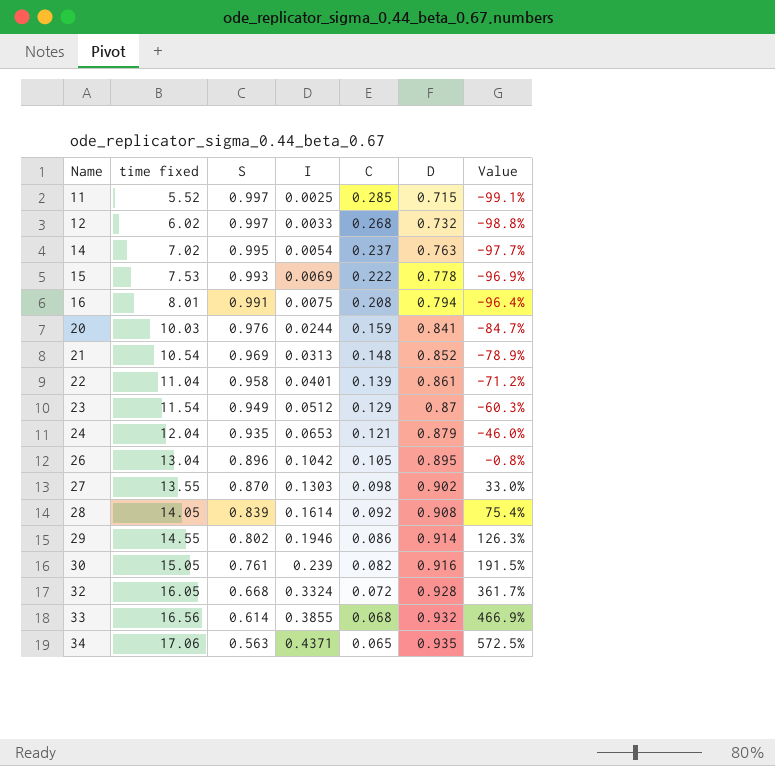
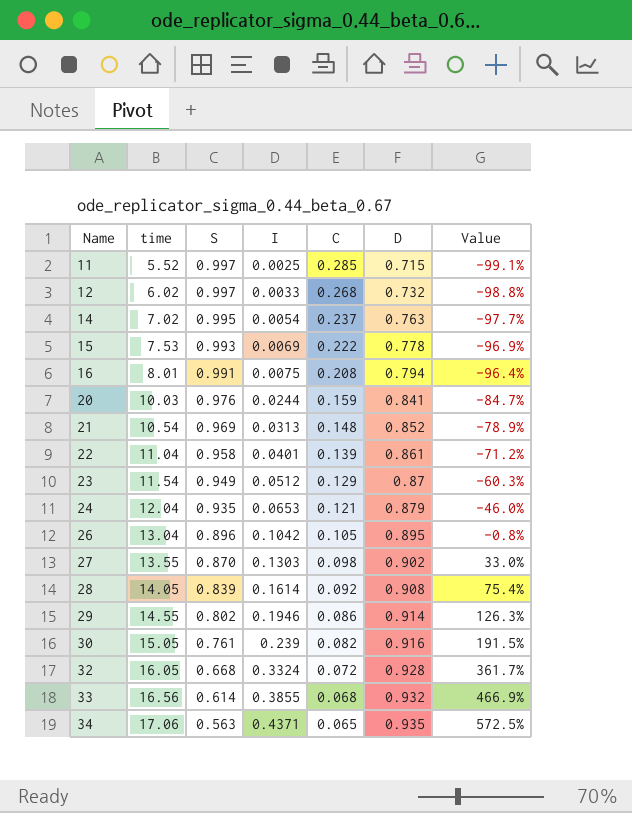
column name: time fixed -> time

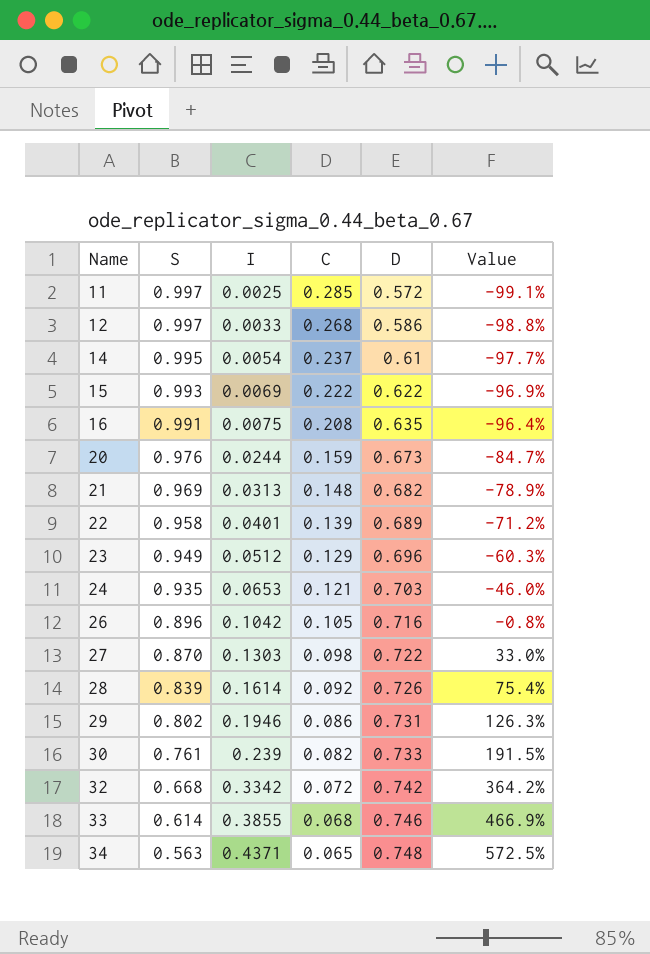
column time | position: 2 -> none
11 | D: 0.715 -> 0.572
12 | D: 0.732 -> 0.586
14 | D: 0.763 -> 0.61
15 | D: 0.778 -> 0.622
16 | D: 0.794 -> 0.635
20 | D: 0.841 -> 0.673
21 | D: 0.852 -> 0.682
22 | D: 0.861 -> 0.689
23 | D: 0.87 -> 0.696
24 | D: 0.879 -> 0.703
26 | D: 0.895 -> 0.716
27 | D: 0.902 -> 0.722
28 | D: 0.908 -> 0.726
29 | D: 0.914 -> 0.731
30 | D: 0.916 -> 0.733
32 | I: 0.3324 -> 0.3342
32 | D: 0.928 -> 0.742
32 | Value: 361.7% -> 364.2%
33 | D: 0.932 -> 0.746
34 | D: 0.935 -> 0.748

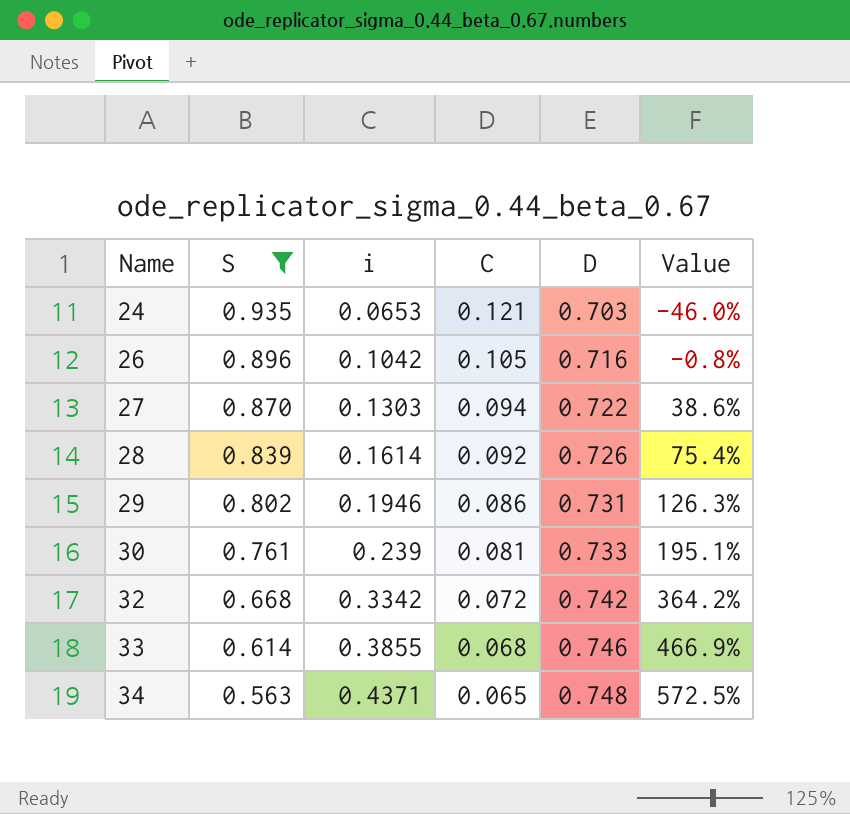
filter: none -> S <= 0.935
column name: I -> i
27 | C: 0.098 -> 0.094
27 | Value: 33.0% -> 38.6%
30 | C: 0.082 -> 0.081
30 | Value: 191.5% -> 195.1%

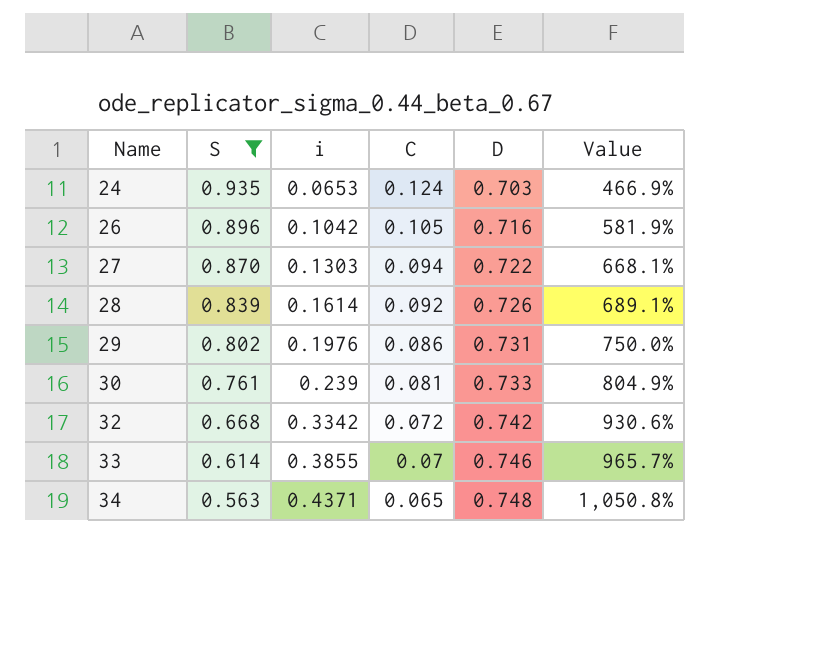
column Value | formula: ([i] - [C]) / [C] -> ([D] - [C]) / [C]
24 | C: 0.121 -> 0.124
29 | i: 0.1946 -> 0.1976
33 | C: 0.068 -> 0.07

